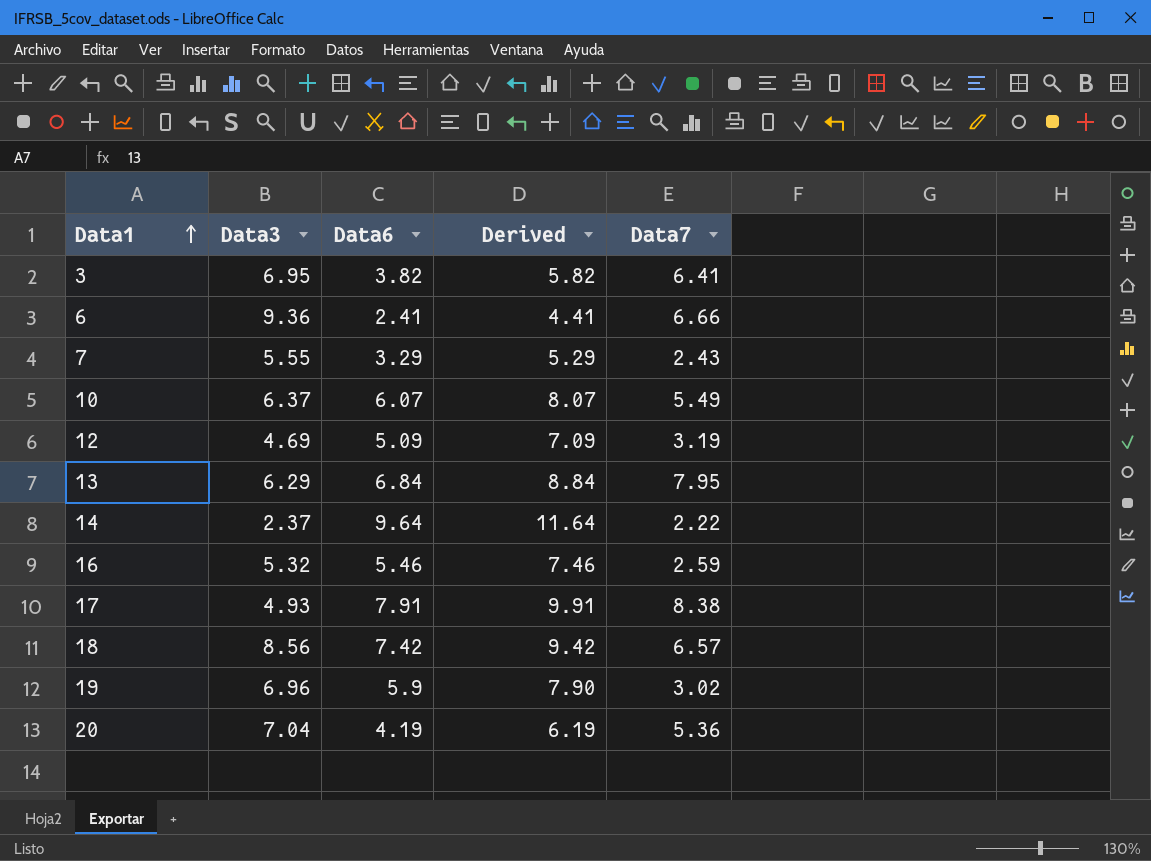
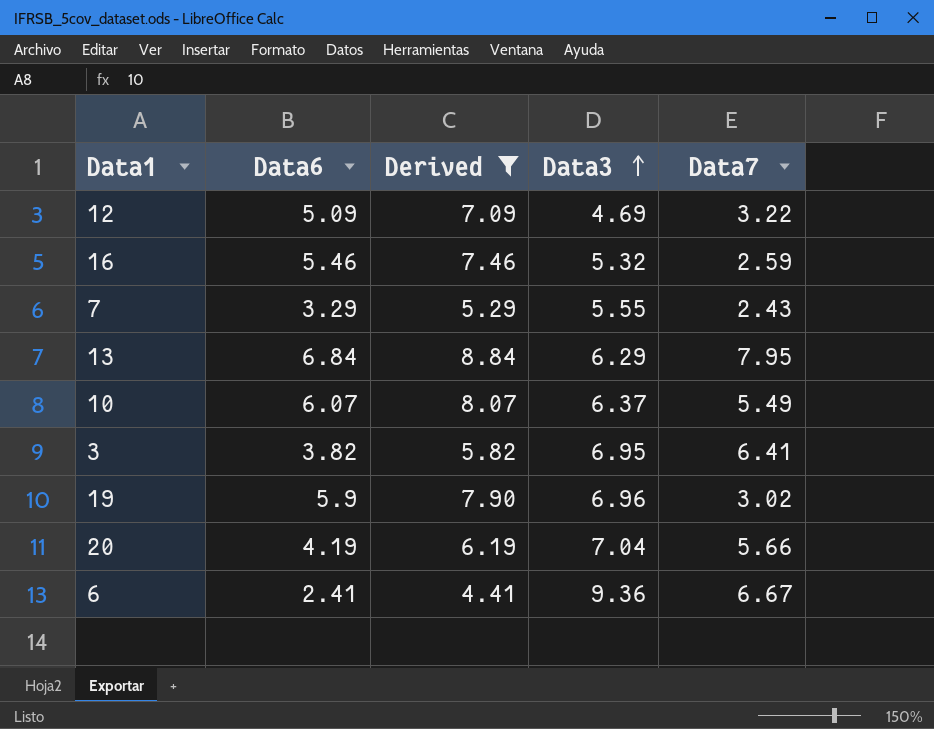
filter: none -> Derived <= 8.84
row order: Data1 ascending -> Data3 ascending
column Data3 | position: 2 -> 4
12 | Data7: 3.19 -> 3.22
20 | Data7: 5.36 -> 5.66
6 | Data7: 6.66 -> 6.67

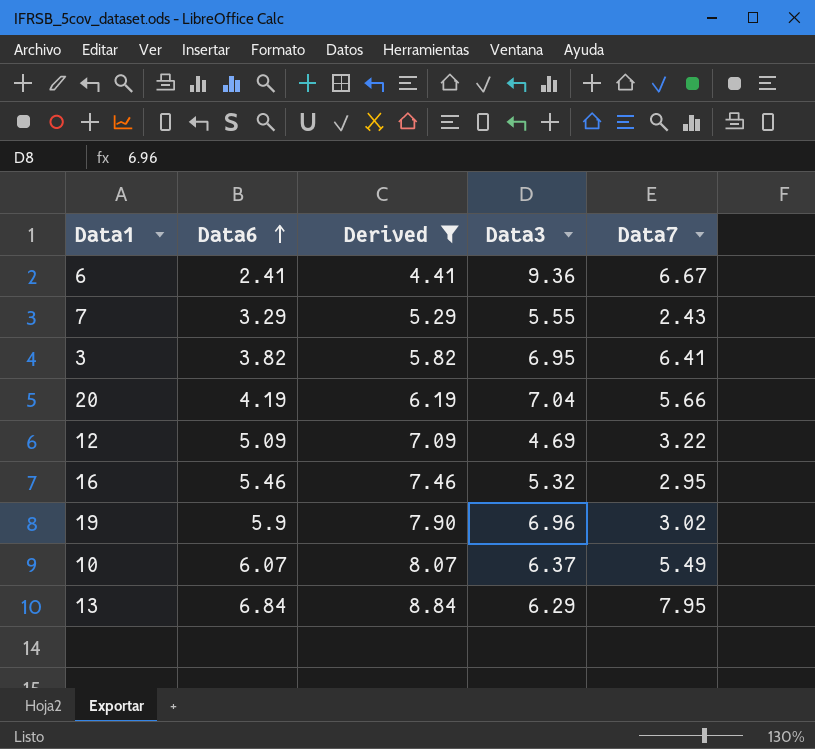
row order: Data3 ascending -> Data6 ascending
16 | Data7: 2.59 -> 2.95

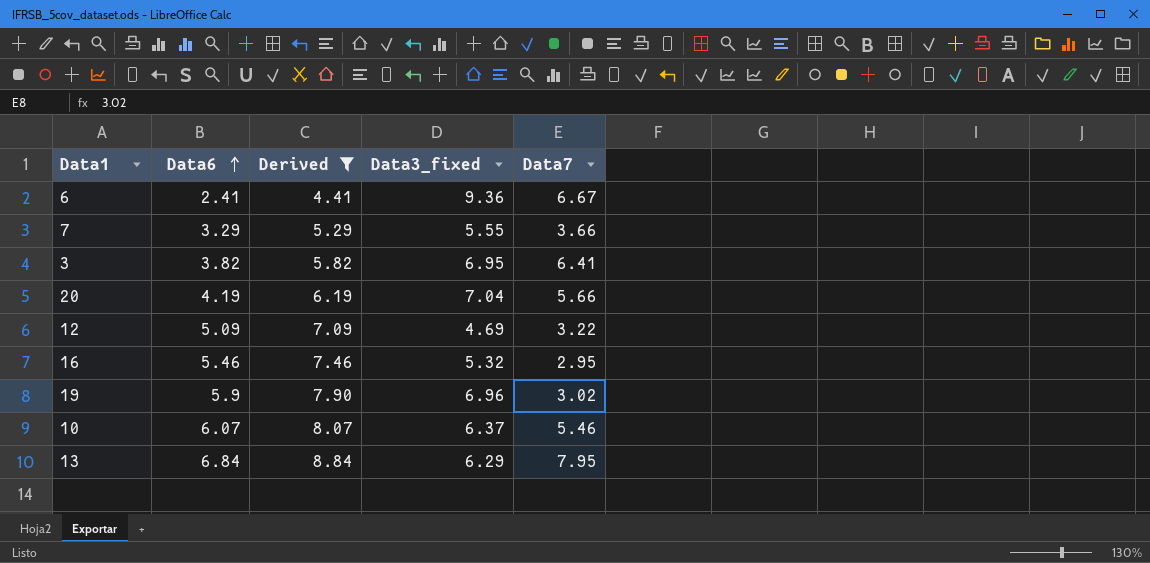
column name: Data3 -> Data3_fixed
7 | Data7: 2.43 -> 3.66
10 | Data7: 5.49 -> 5.46

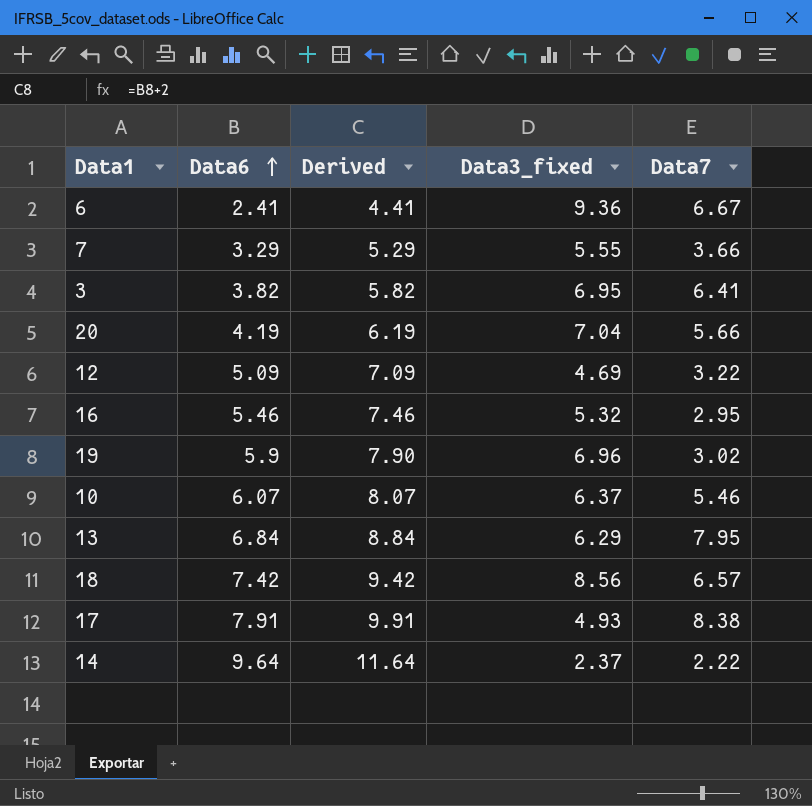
filter: Derived <= 8.84 -> none

